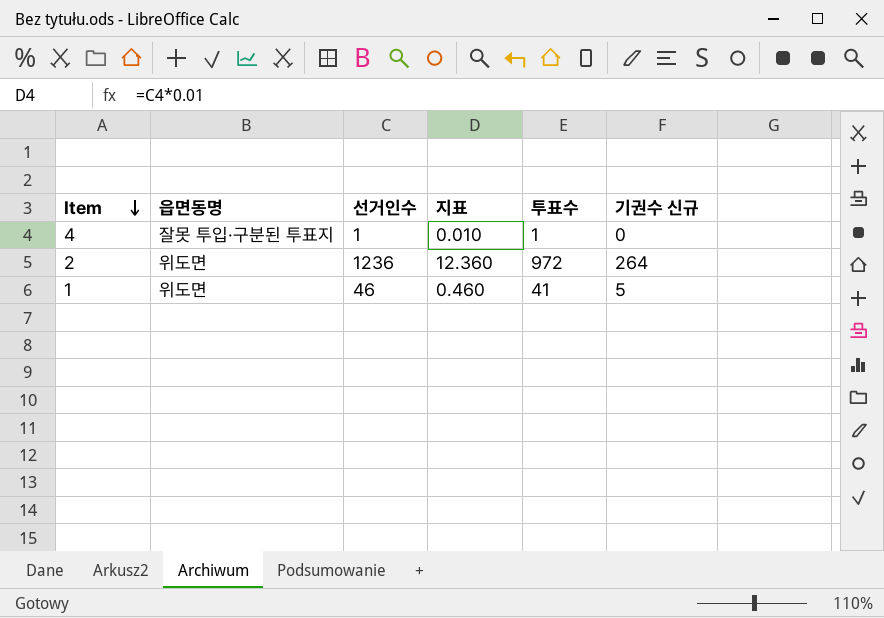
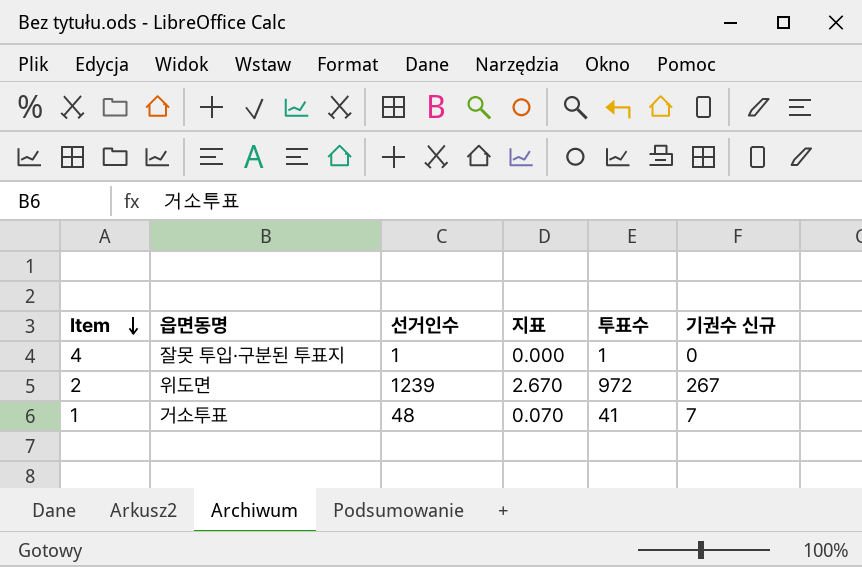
column 지표 | formula: [선거인수] * 0.01 -> [기권수 신규] * 0.01
2 | 선거인수: 1236 -> 1239
2 | 기권수 신규: 264 -> 267
1 | 읍면동명: 위도면 -> 거소투표
1 | 선거인수: 46 -> 48
1 | 기권수 신규: 5 -> 7

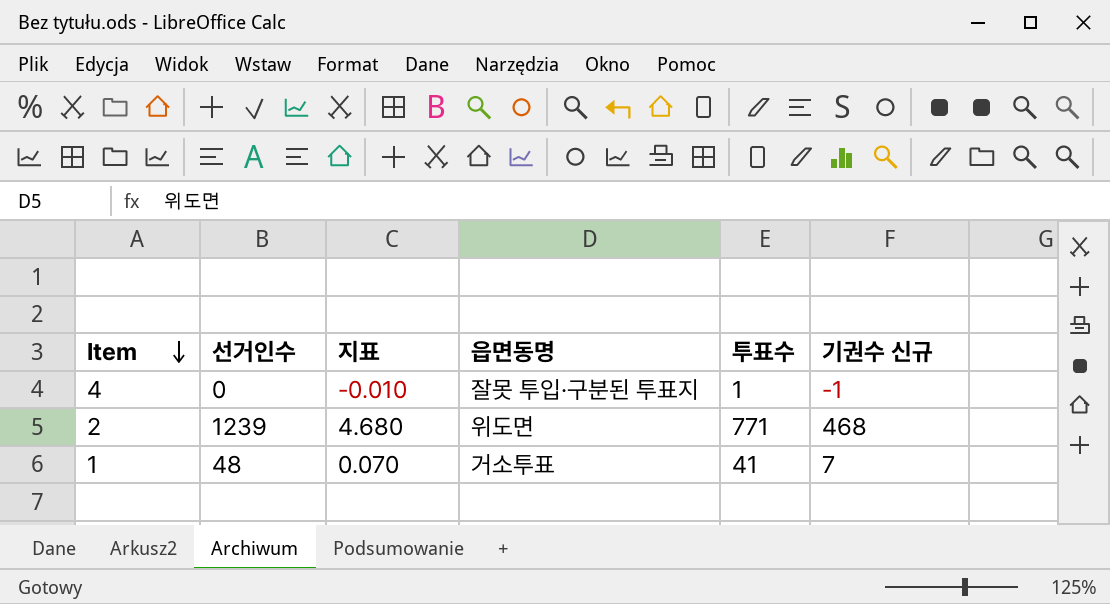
column 읍면동명 | position: 2 -> 4
4 | 선거인수: 1 -> 0
4 | 지표: 0.000 -> -0.010
4 | 기권수 신규: 0 -> -1
2 | 지표: 2.670 -> 4.680
2 | 투표수: 972 -> 771
2 | 기권수 신규: 267 -> 468

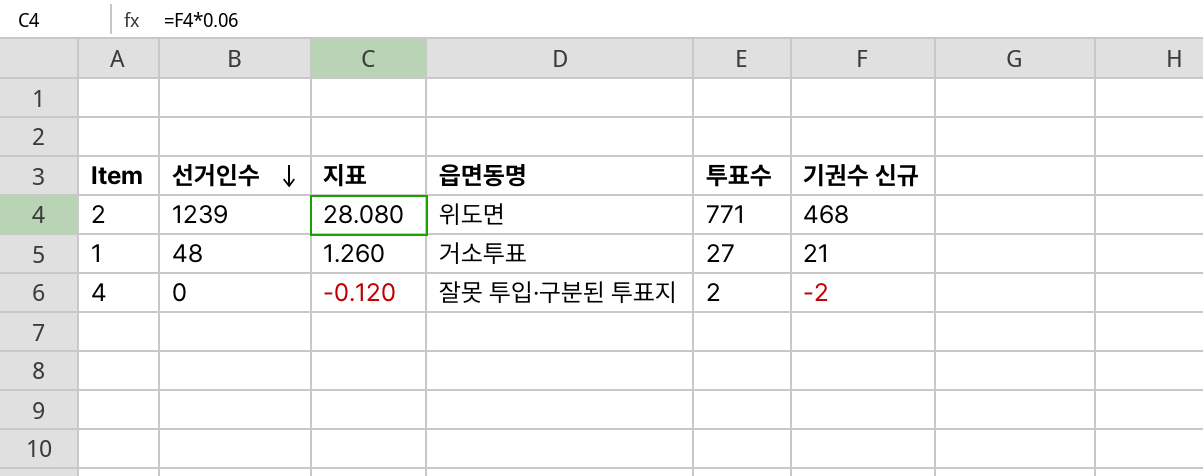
row order: Item descending -> 선거인수 descending
column 지표 | formula: [기권수 신규] * 0.01 -> [기권수 신규] * 0.06
1 | 투표수: 41 -> 27
1 | 기권수 신규: 7 -> 21
4 | 투표수: 1 -> 2
4 | 기권수 신규: -1 -> -2

